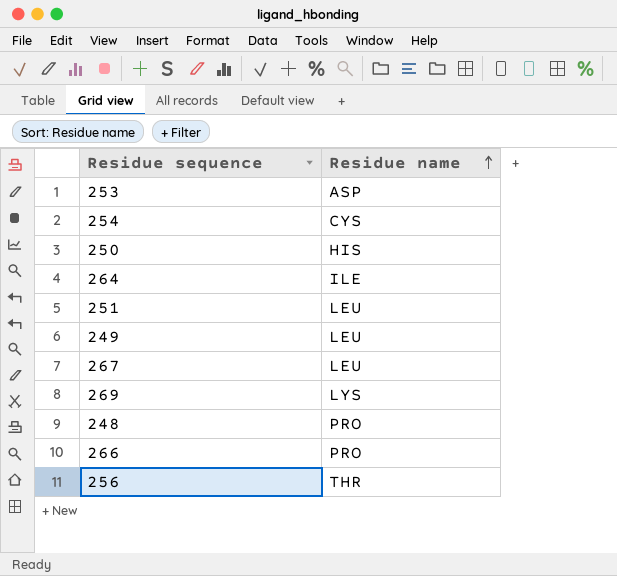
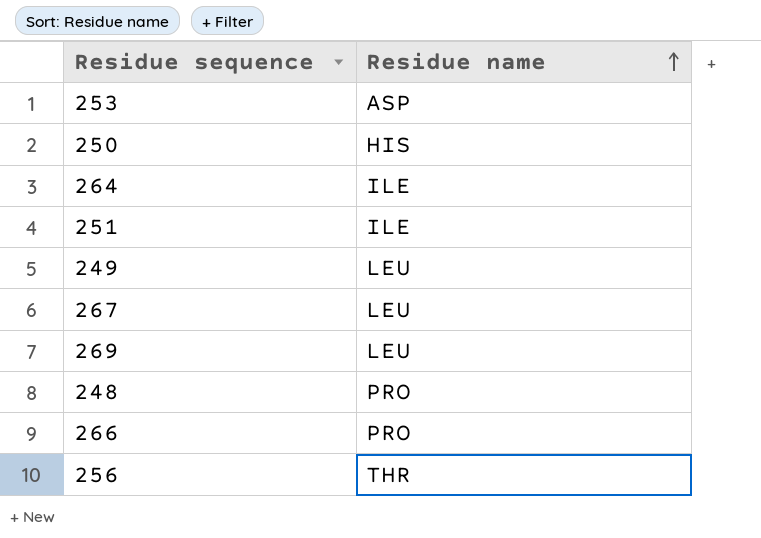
row 254: CYS -> none
251 | Residue name: LEU -> ILE
269 | Residue name: LYS -> LEU

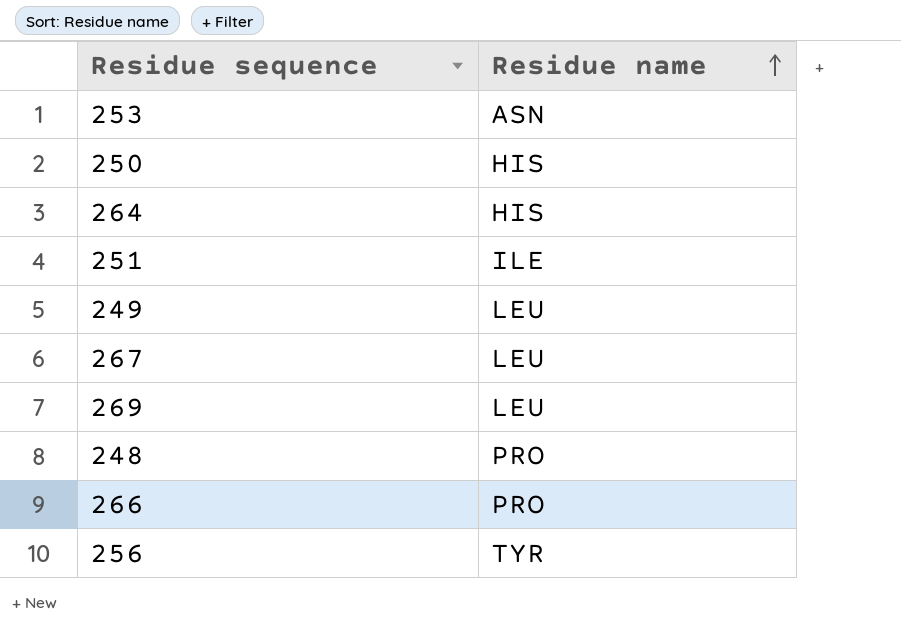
253 | Residue name: ASP -> ASN
264 | Residue name: ILE -> HIS
256 | Residue name: THR -> TYR

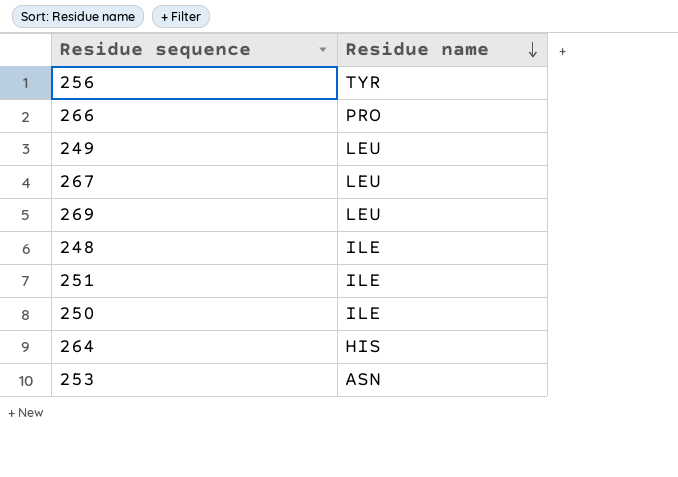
row order: Residue name ascending -> Residue name descending
248 | Residue name: PRO -> ILE
250 | Residue name: HIS -> ILE

